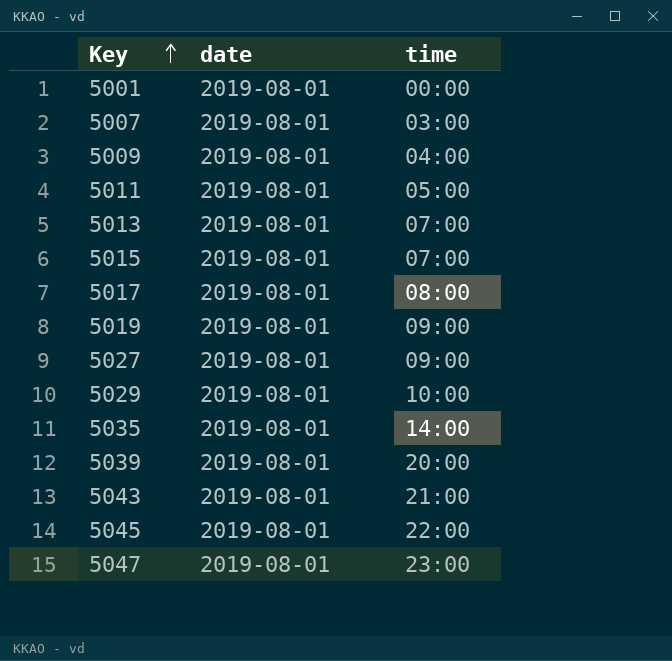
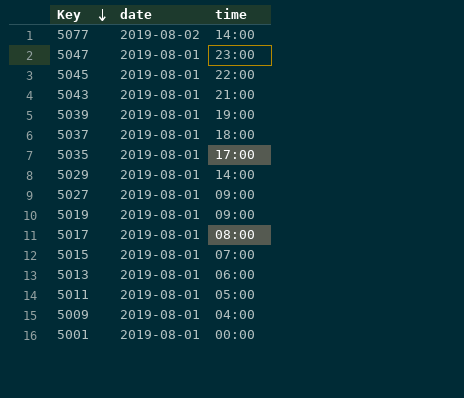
row order: Key ascending -> Key descending
row 5007: 2019-08-01 | 03:00 -> none
row 5077: none -> 2019-08-02 | 14:00
5039 | time: 20:00 -> 19:00
row 5037: none -> 2019-08-01 | 18:00
5035 | time: 14:00 -> 17:00
5029 | time: 10:00 -> 14:00
5013 | time: 07:00 -> 06:00

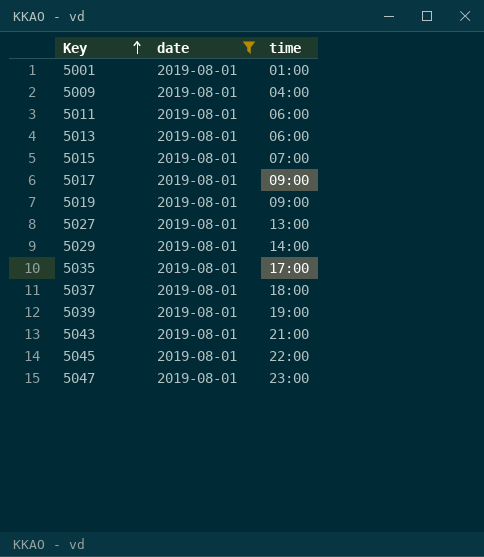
filter: none -> date = 2019-08-01
row order: Key descending -> Key ascending
5001 | time: 00:00 -> 01:00
5011 | time: 05:00 -> 06:00
5017 | time: 08:00 -> 09:00
5027 | time: 09:00 -> 13:00

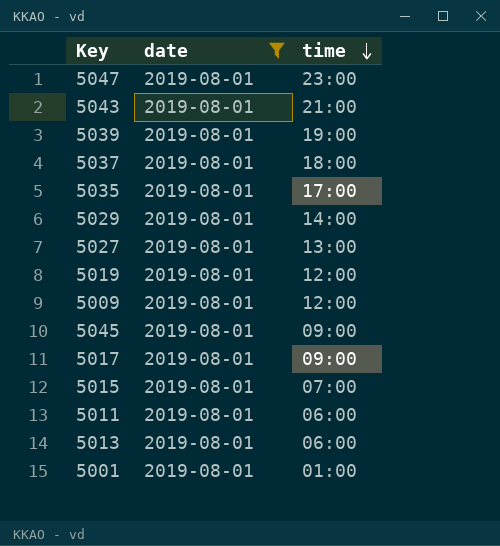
row order: Key ascending -> time descending
5019 | time: 09:00 -> 12:00
5009 | time: 04:00 -> 12:00
5045 | time: 22:00 -> 09:00

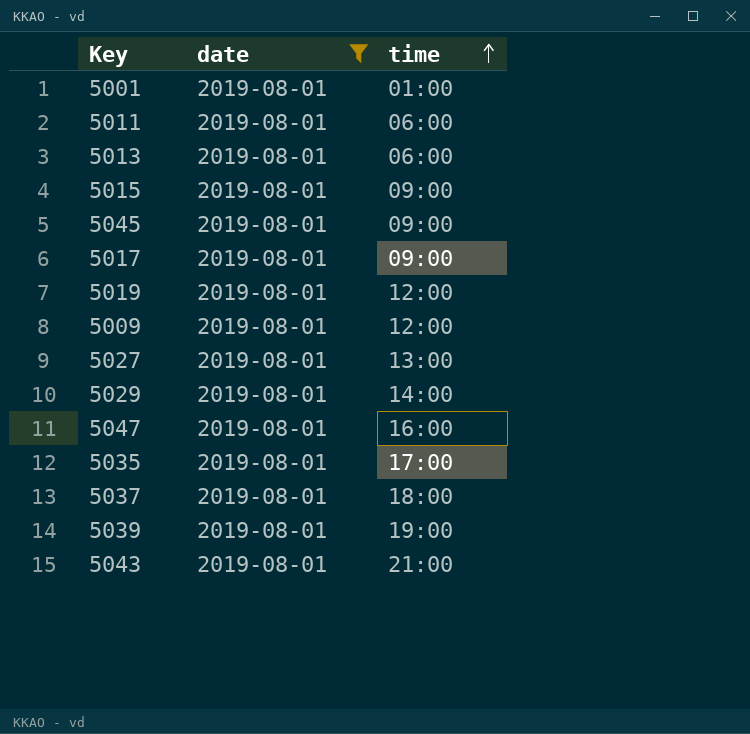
row order: time descending -> time ascending
5015 | time: 07:00 -> 09:00
5047 | time: 23:00 -> 16:00

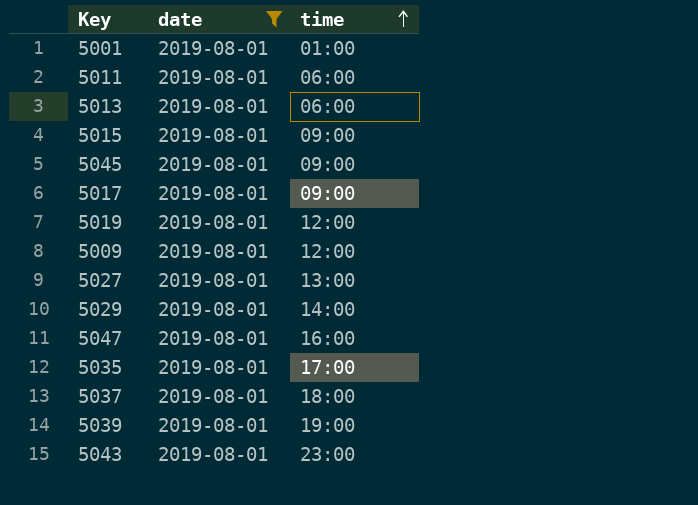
5043 | time: 21:00 -> 23:00

